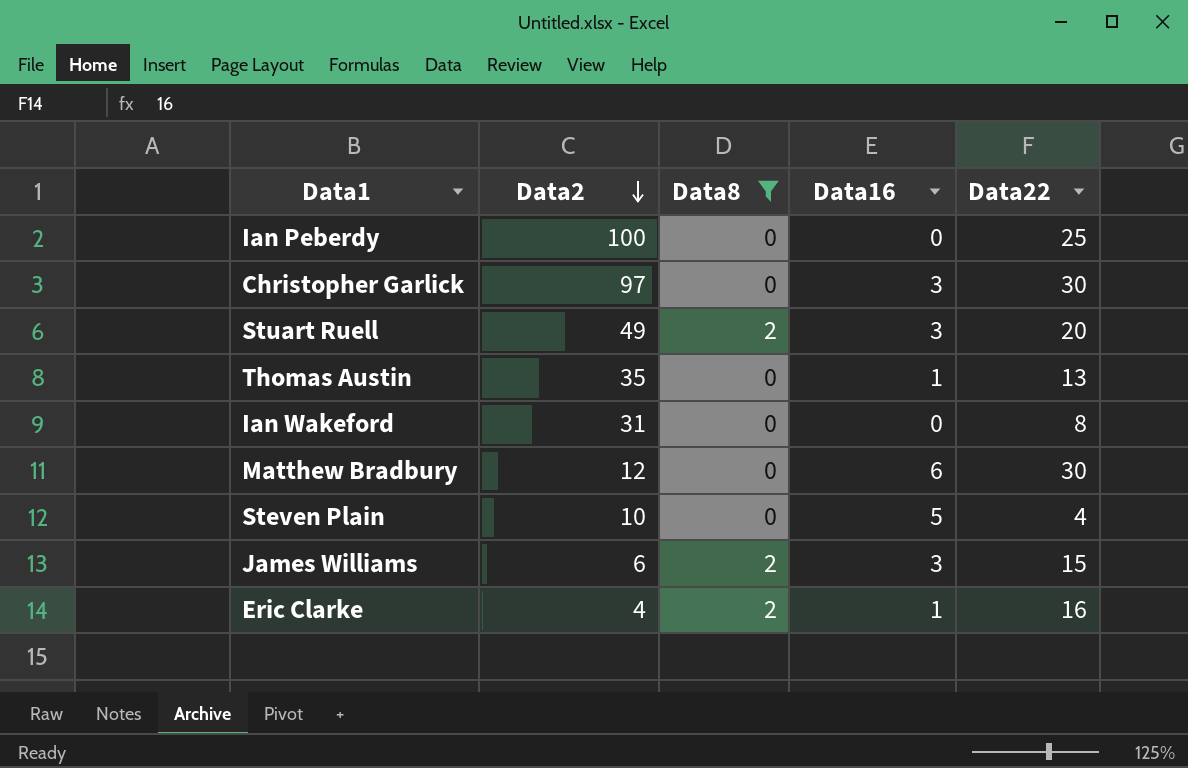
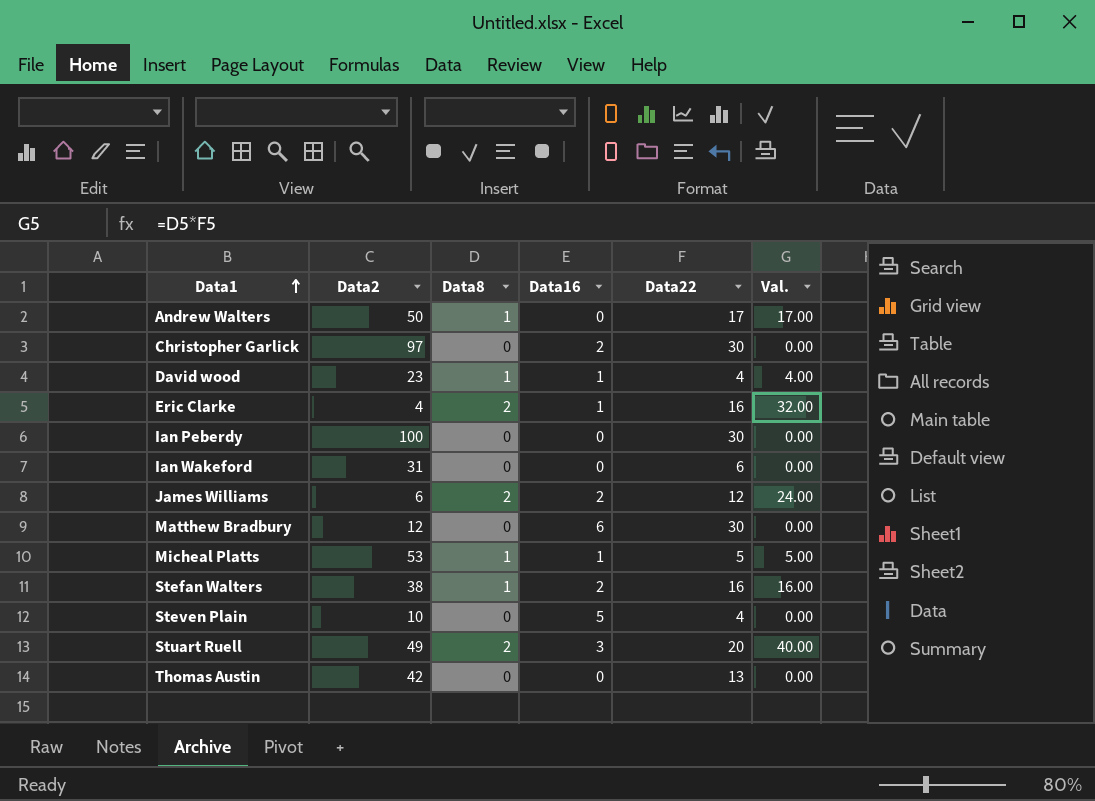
filter: Data8 != 1 -> none
row order: Data2 descending -> Data1 ascending
column Val. | formula: none -> [Data8] * [Data22]
Christopher Garlick | Data16: 3 -> 2
Ian Peberdy | Data22: 25 -> 30
Ian Wakeford | Data22: 8 -> 6
James Williams | Data16: 3 -> 2
James Williams | Data22: 15 -> 12
Thomas Austin | Data2: 35 -> 42
Thomas Austin | Data16: 1 -> 0

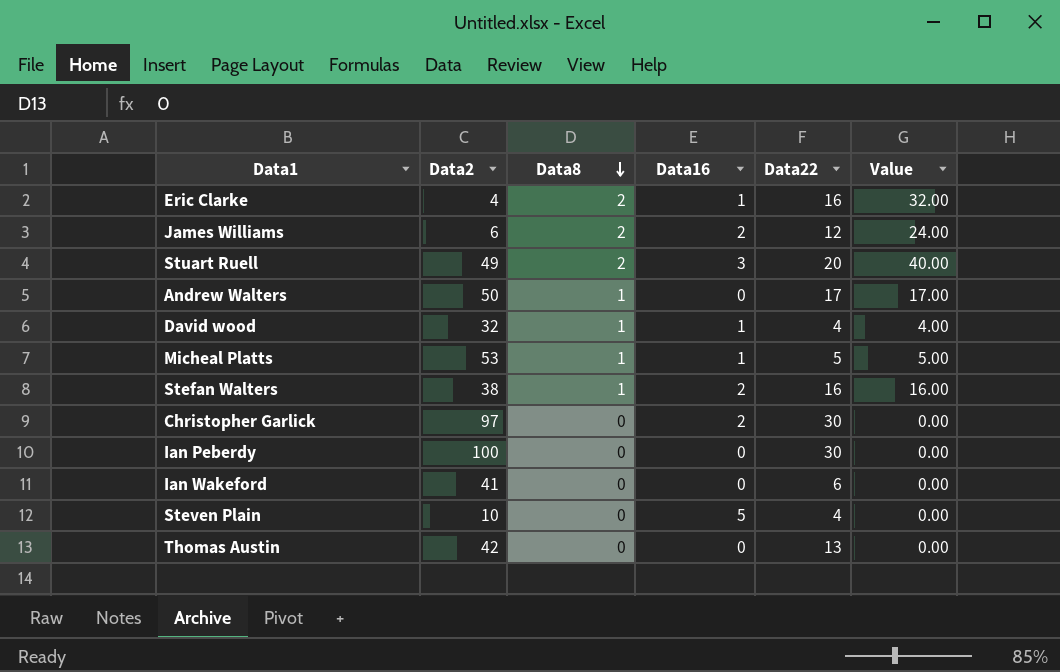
row order: Data1 ascending -> Data8 descending
column name: Val. -> Value
row Matthew Bradbury: 12 | 0 | 6 | 30 | 0.00 -> none
David wood | Data2: 23 -> 32
Ian Wakeford | Data2: 31 -> 41

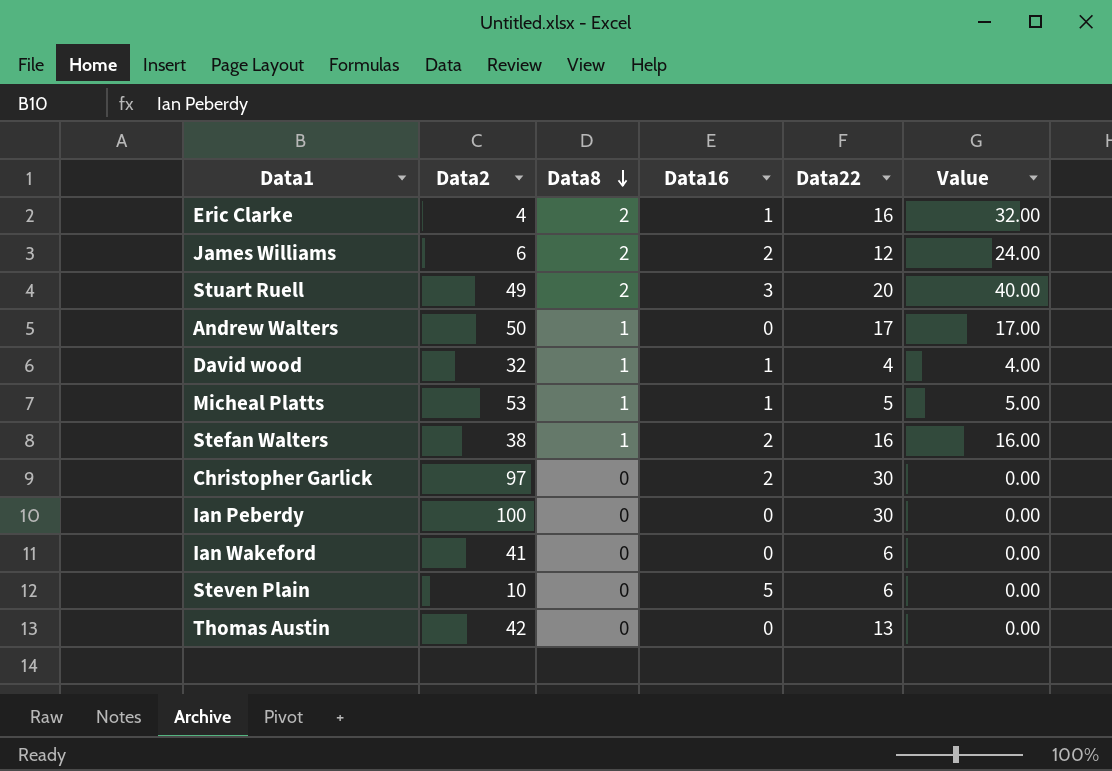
Steven Plain | Data22: 4 -> 6

